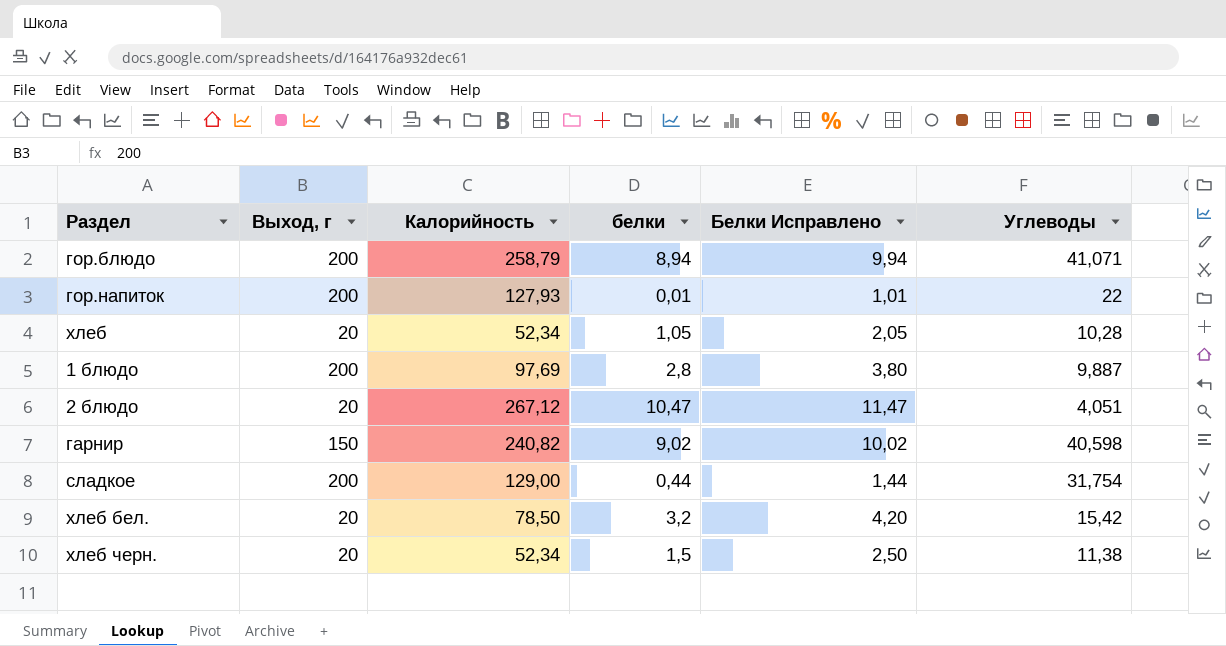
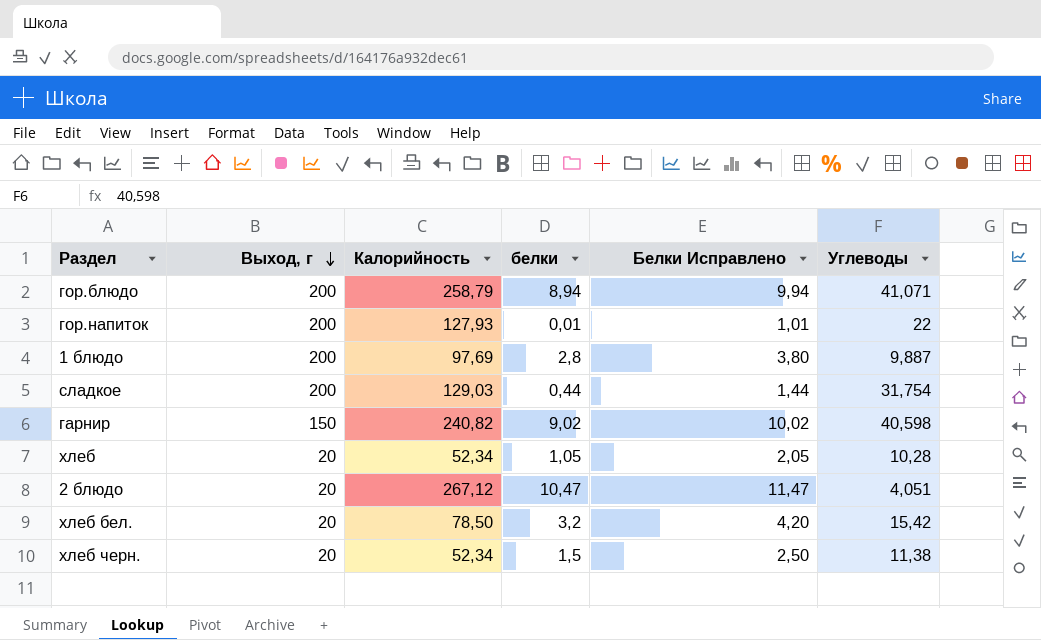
row order: none -> Выход, г descending
сладкое | Калорийность: 129,00 -> 129,03

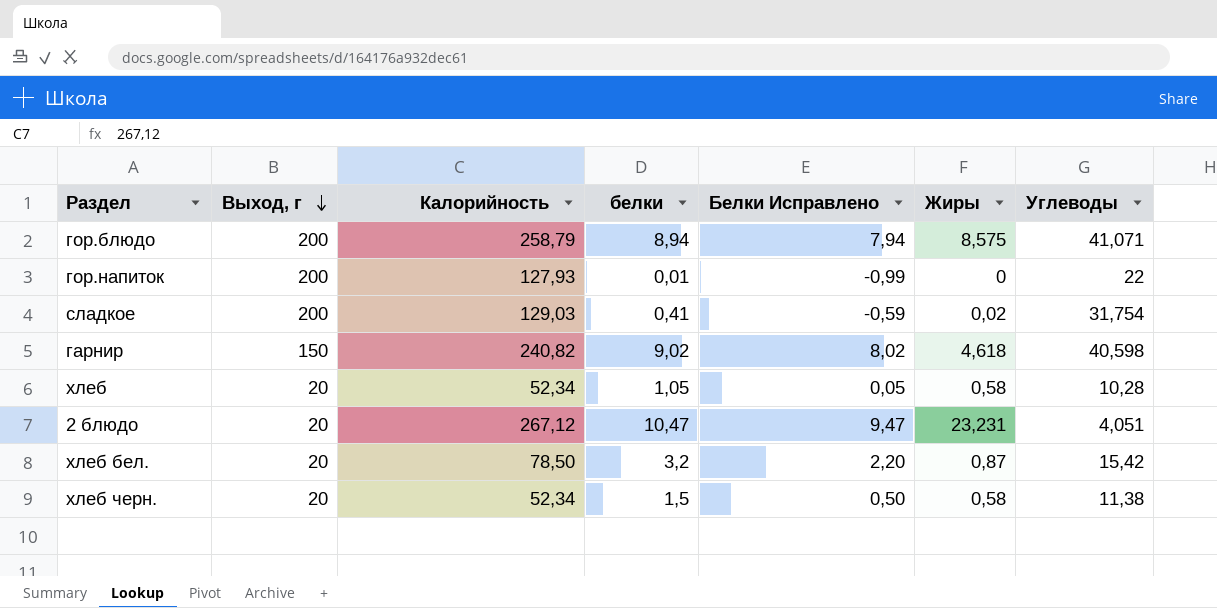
column Белки Исправлено | formula: [белки] + 1 -> [белки] - 1
column Жиры | position: none -> 6
row 1 блюдо: 200 | 97,69 | 2,8 | 3,80 | 9,887 -> none
сладкое | белки: 0,44 -> 0,41

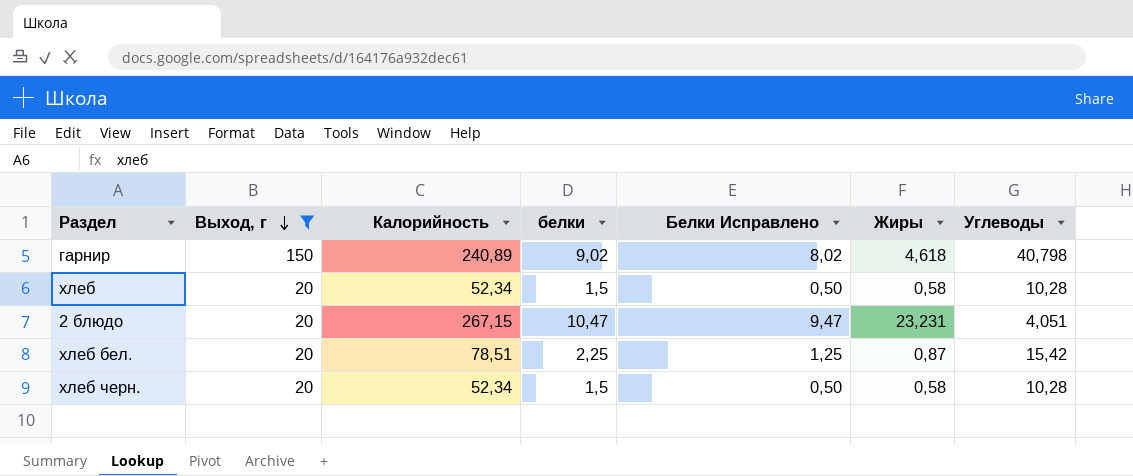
filter: none -> Выход, г != 200
гарнир | Калорийность: 240,82 -> 240,89
гарнир | Углеводы: 40,598 -> 40,798
хлеб | белки: 1,05 -> 1,5
хлеб | Белки Исправлено: 0,05 -> 0,50
2 блюдо | Калорийность: 267,12 -> 267,15
хлеб бел. | Калорийность: 78,50 -> 78,51
хлеб бел. | белки: 3,2 -> 2,25
хлеб бел. | Белки Исправлено: 2,20 -> 1,25
хлеб черн. | Углеводы: 11,38 -> 10,28

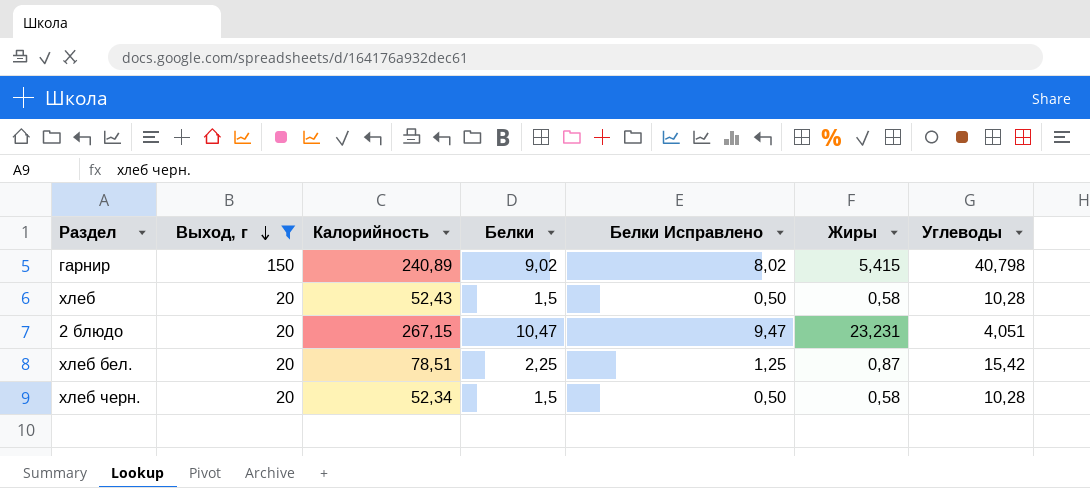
column name: белки -> Белки
гарнир | Жиры: 4,618 -> 5,415
хлеб | Калорийность: 52,34 -> 52,43

